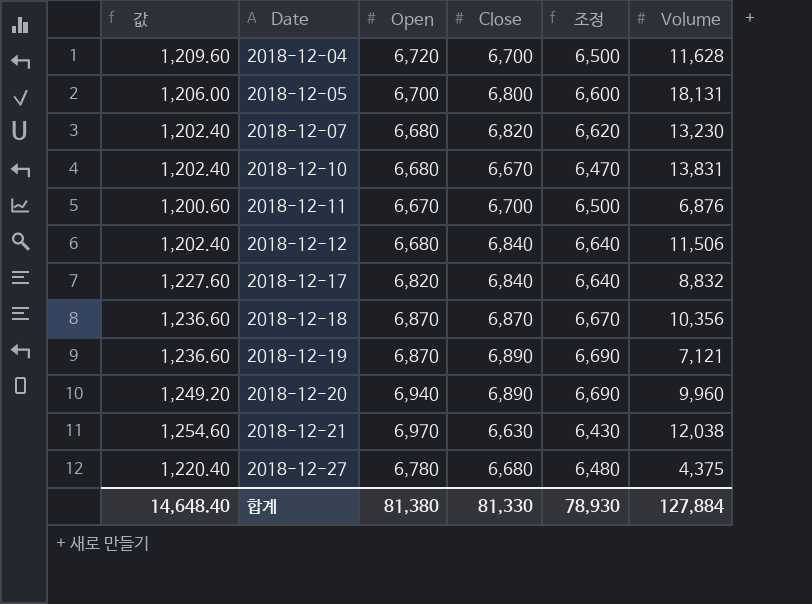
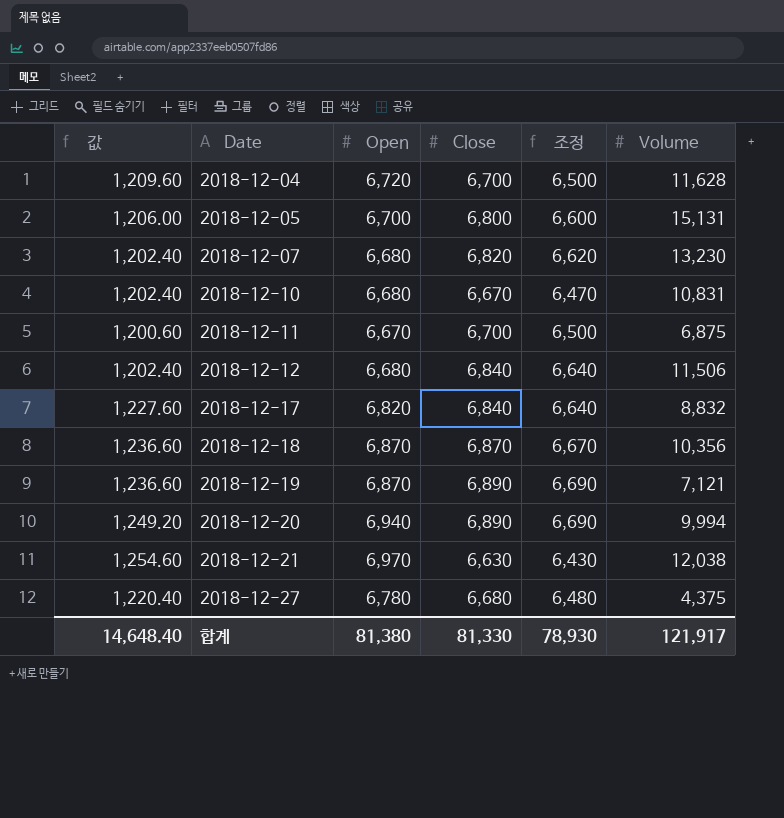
2018-12-05 | Volume: 18,131 -> 15,131
2018-12-10 | Volume: 13,831 -> 10,831
2018-12-11 | Volume: 6,876 -> 6,875
2018-12-20 | Volume: 9,960 -> 9,994
합계 | Volume: 127,884 -> 121,917

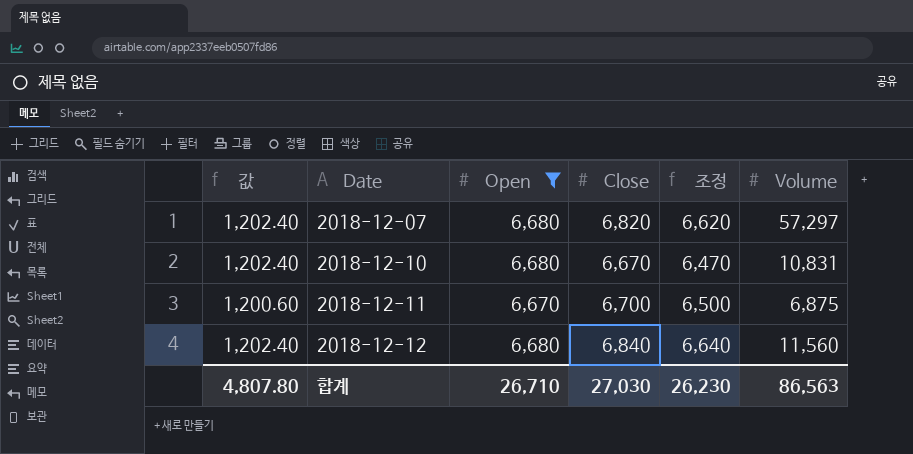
filter: none -> Open <= 6,680
2018-12-07 | Volume: 13,230 -> 57,297
2018-12-12 | Volume: 11,506 -> 11,560
합계 | 값: 14,648.40 -> 4,807.80
합계 | Open: 81,380 -> 26,710
합계 | Close: 81,330 -> 27,030
합계 | 조정: 78,930 -> 26,230
합계 | Volume: 121,917 -> 86,563

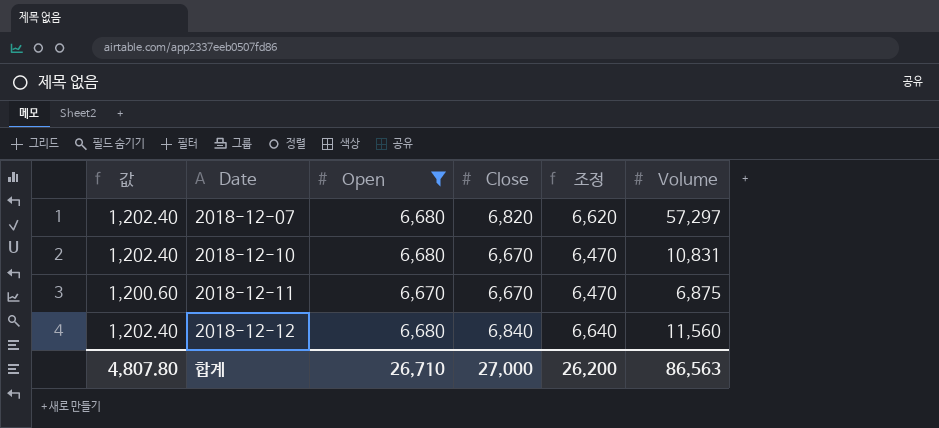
2018-12-11 | Close: 6,700 -> 6,670
2018-12-11 | 조정: 6,500 -> 6,470
합계 | Close: 27,030 -> 27,000
합계 | 조정: 26,230 -> 26,200

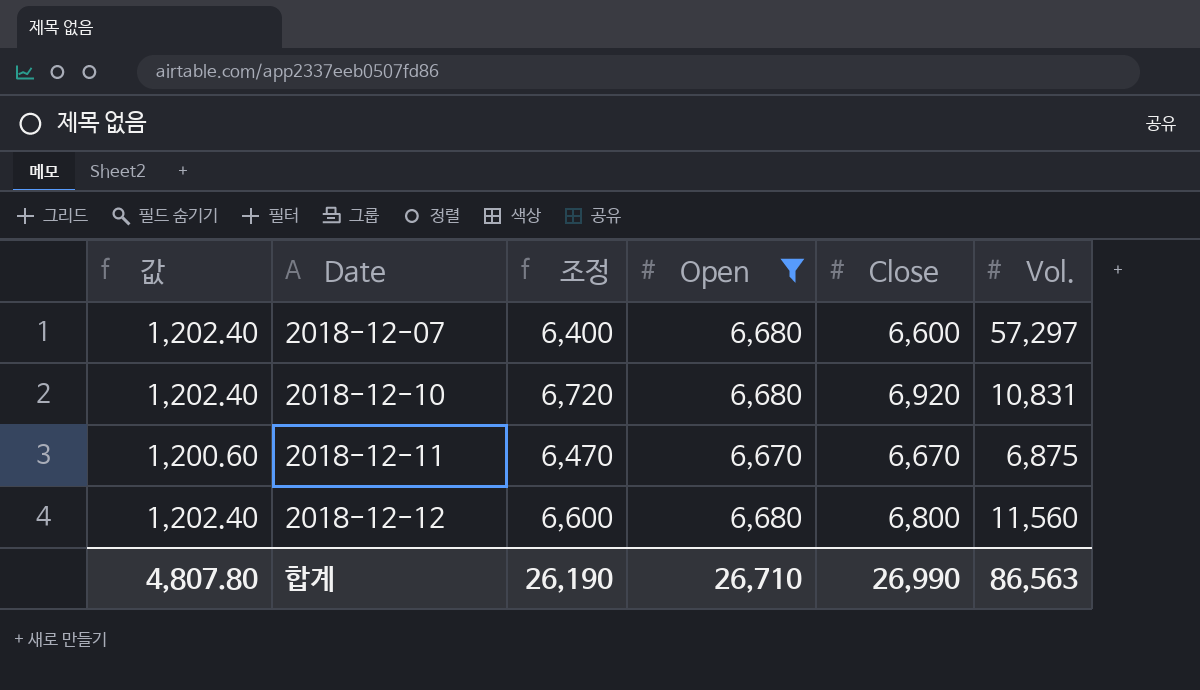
column 조정 | position: 5 -> 3
column name: Volume -> Vol.
2018-12-07 | 조정: 6,620 -> 6,400
2018-12-07 | Close: 6,820 -> 6,600
2018-12-10 | 조정: 6,470 -> 6,720
2018-12-10 | Close: 6,670 -> 6,920
2018-12-12 | 조정: 6,640 -> 6,600
2018-12-12 | Close: 6,840 -> 6,800
합계 | 조정: 26,200 -> 26,190
합계 | Close: 27,000 -> 26,990

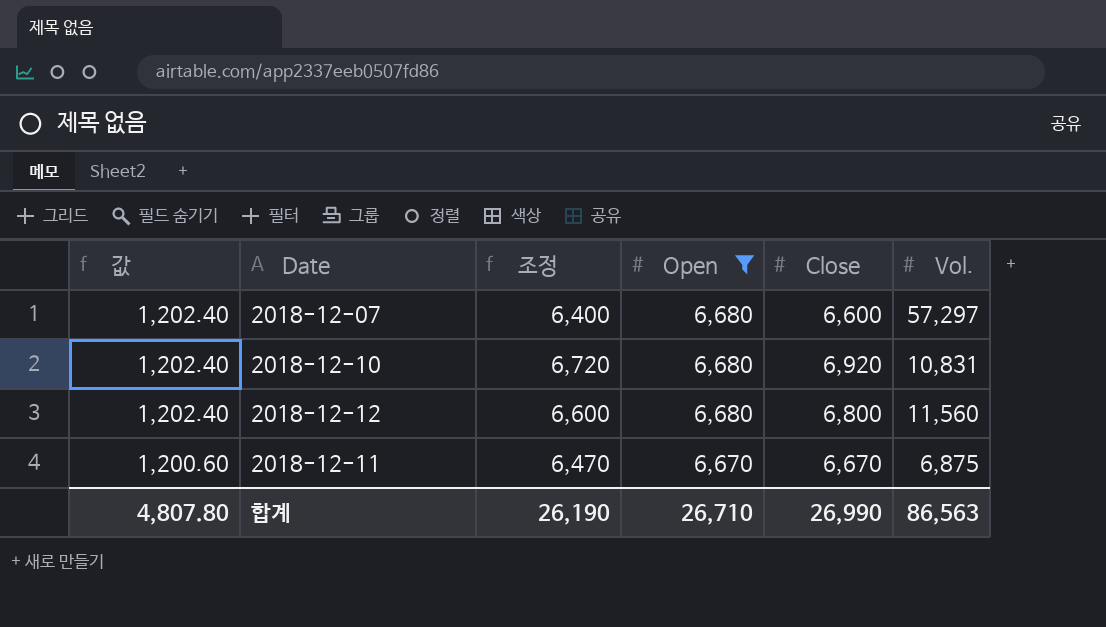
row order: Date ascending -> 값 descending

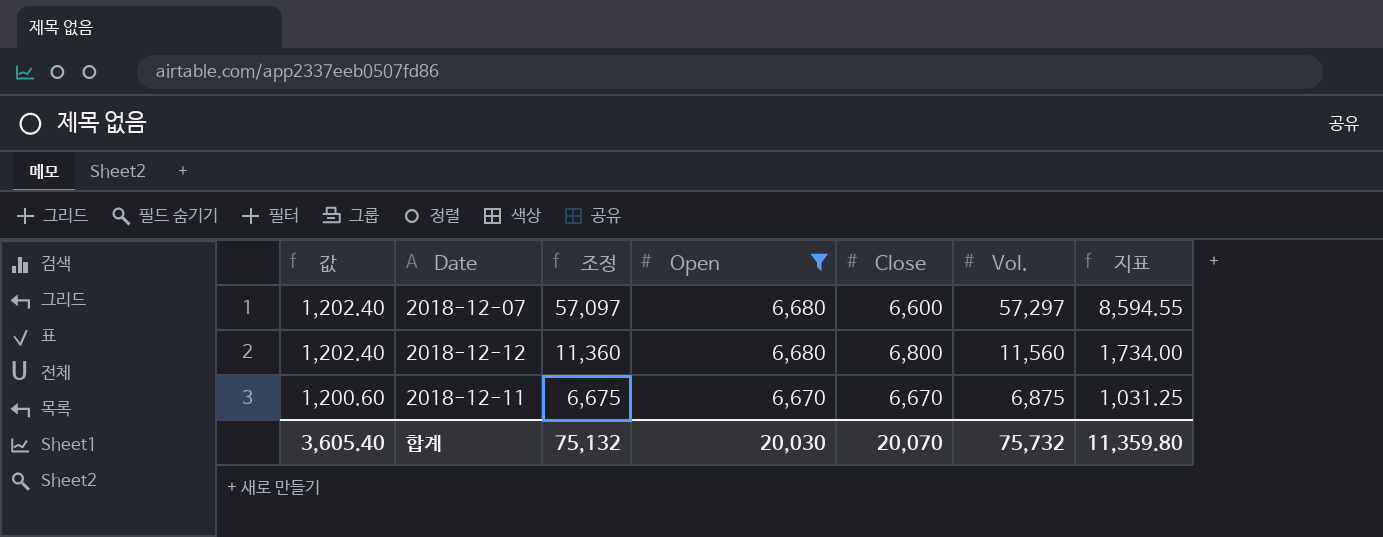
column 조정 | formula: [Close] - 200 -> [Vol.] - 200
column 지표 | formula: none -> [Vol.] * 0.15
row 2018-12-10: 1,202.40 | 6,720 | 6,680 | 6,920 | 10,831 -> none
합계 | 값: 4,807.80 -> 3,605.40
합계 | 조정: 26,190 -> 75,132
합계 | Open: 26,710 -> 20,030
합계 | Close: 26,990 -> 20,070
합계 | Vol.: 86,563 -> 75,732

